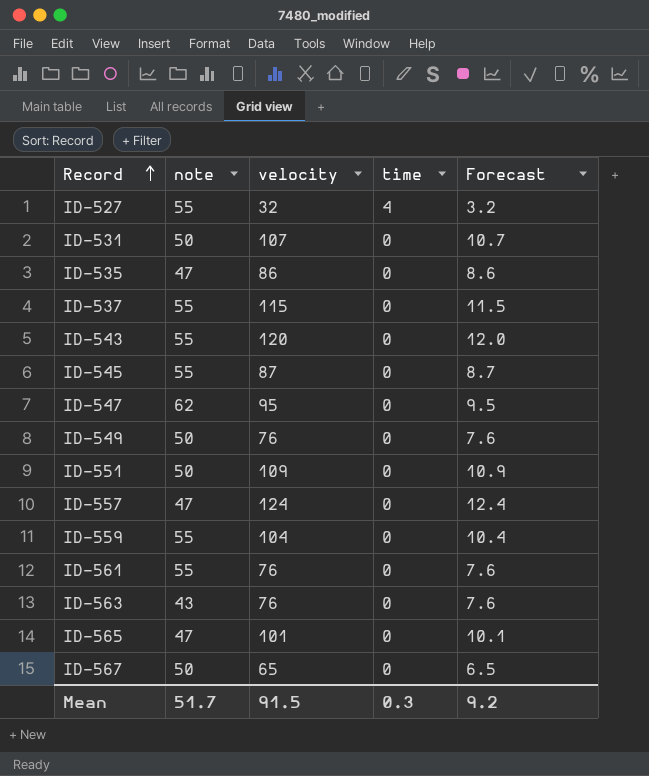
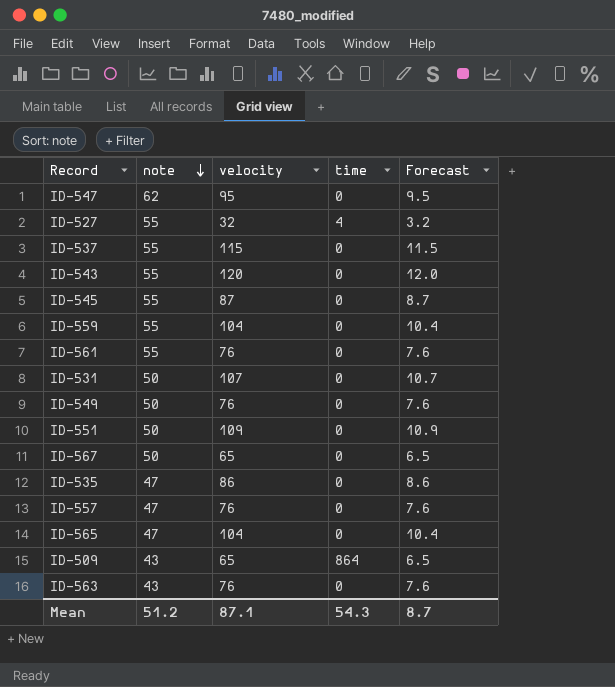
row order: Record ascending -> note descending
ID-557 | velocity: 124 -> 76
ID-557 | Forecast: 12.4 -> 7.6
ID-565 | velocity: 101 -> 104
ID-565 | Forecast: 10.1 -> 10.4
row ID-509: none -> 43 | 65 | 864 | 6.5
Mean | note: 51.7 -> 51.2
Mean | velocity: 91.5 -> 87.1
Mean | time: 0.3 -> 54.3
Mean | Forecast: 9.2 -> 8.7

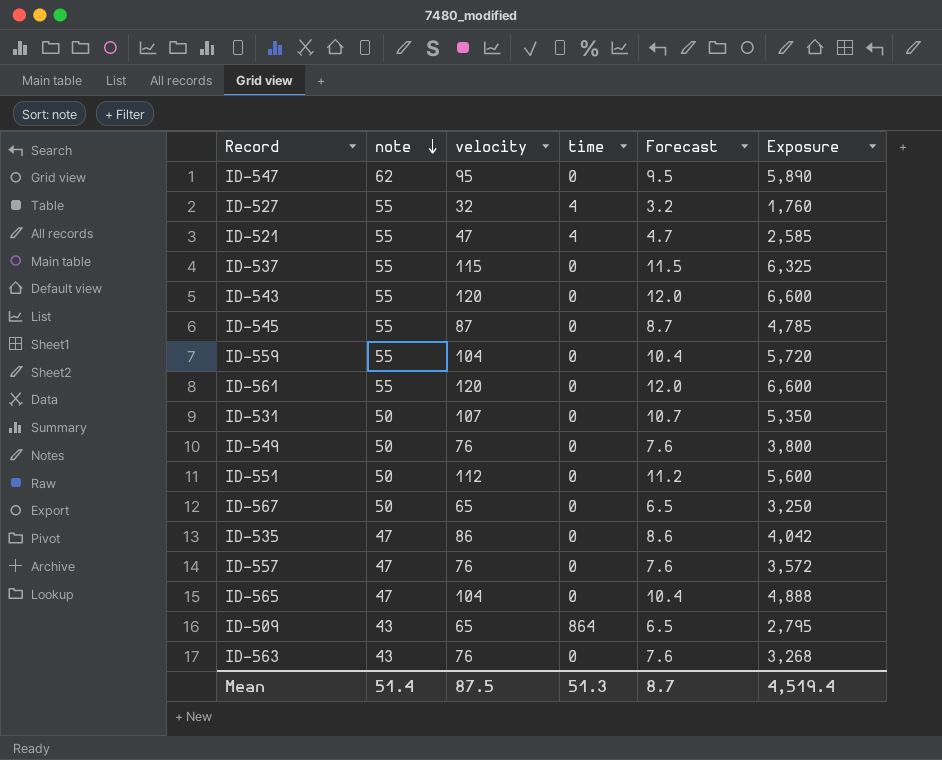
column Exposure | formula: none -> [note] * [velocity]
row ID-521: none -> 55 | 47 | 4 | 4.7 | 2,585
ID-561 | velocity: 76 -> 120
ID-561 | Forecast: 7.6 -> 12.0
ID-551 | velocity: 109 -> 112
ID-551 | Forecast: 10.9 -> 11.2
Mean | note: 51.2 -> 51.4
Mean | velocity: 87.1 -> 87.5
Mean | time: 54.3 -> 51.3

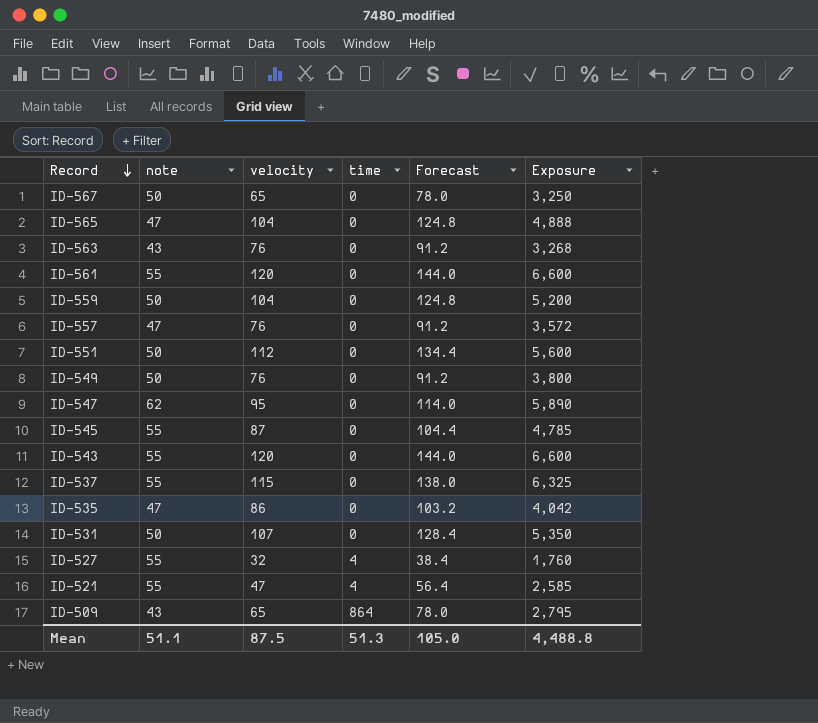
row order: note descending -> Record descending
column Forecast | formula: [velocity] * 0.1 -> [velocity] * 1.2
ID-559 | note: 55 -> 50
ID-559 | Exposure: 5,720 -> 5,200
Mean | note: 51.4 -> 51.1
Mean | Forecast: 8.7 -> 105.0
Mean | Exposure: 4,519.4 -> 4,488.8

